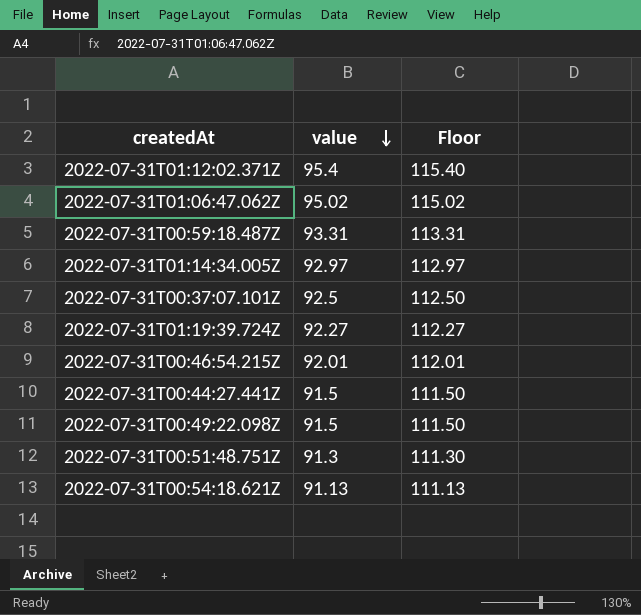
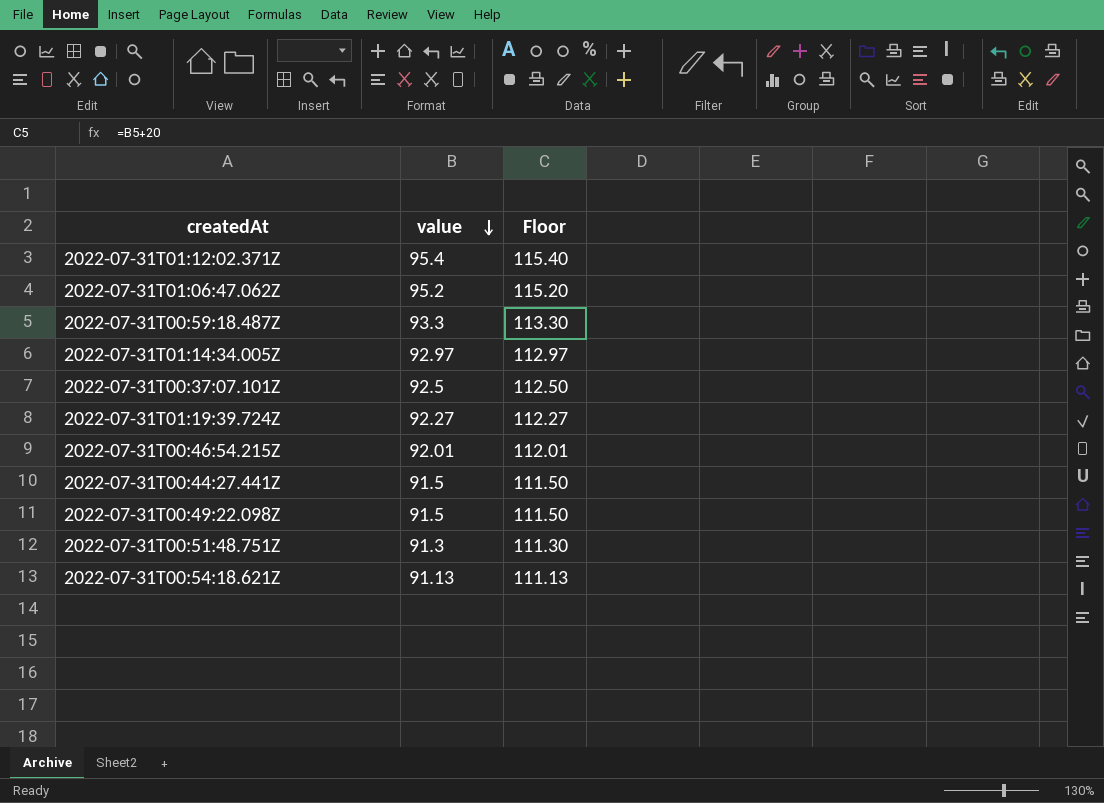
2022-07-31T01:06:47.062Z | value: 95.02 -> 95.2
2022-07-31T01:06:47.062Z | Floor: 115.02 -> 115.20
2022-07-31T00:59:18.487Z | value: 93.31 -> 93.3
2022-07-31T00:59:18.487Z | Floor: 113.31 -> 113.30

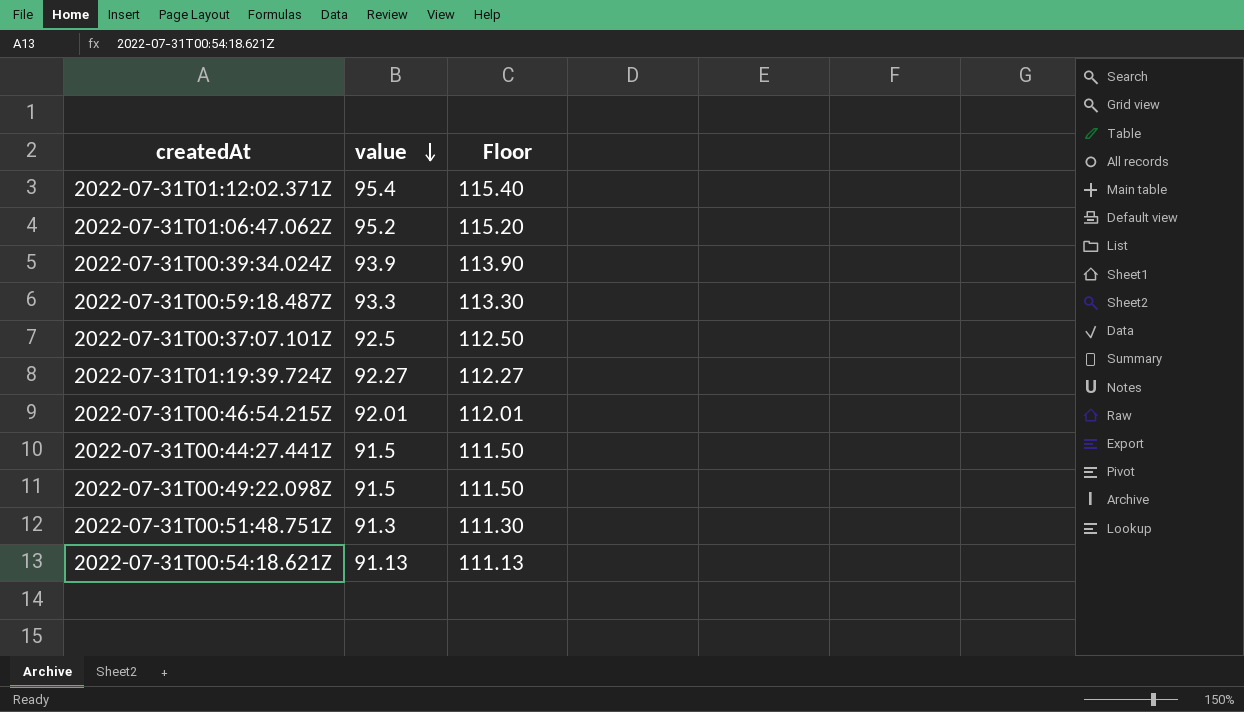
row 2022-07-31T01:14:34.005Z: 92.97 | 112.97 -> none
row 2022-07-31T00:39:34.024Z: none -> 93.9 | 113.90

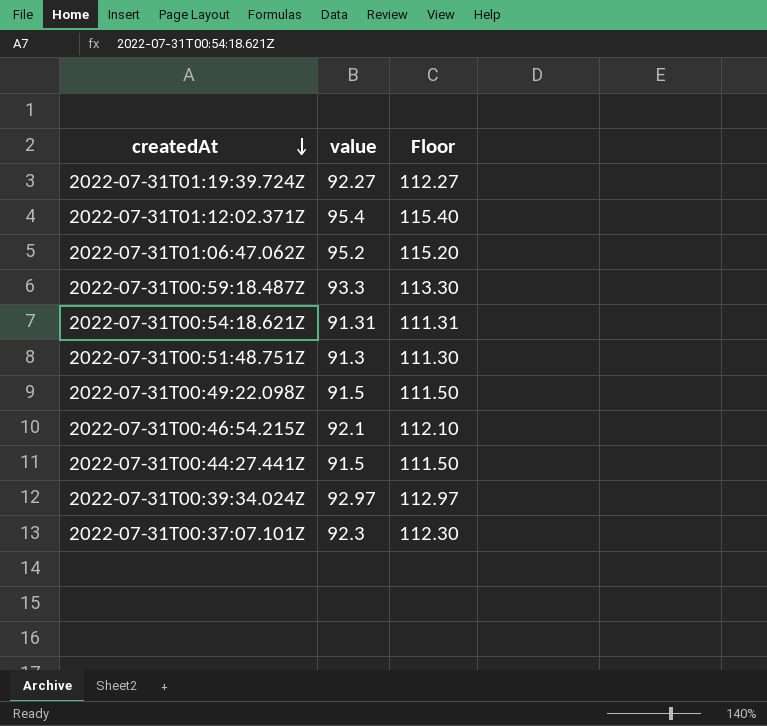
row order: value descending -> createdAt descending
2022-07-31T00:54:18.621Z | value: 91.13 -> 91.31
2022-07-31T00:54:18.621Z | Floor: 111.13 -> 111.31
2022-07-31T00:46:54.215Z | value: 92.01 -> 92.1
2022-07-31T00:46:54.215Z | Floor: 112.01 -> 112.10
2022-07-31T00:39:34.024Z | value: 93.9 -> 92.97
2022-07-31T00:39:34.024Z | Floor: 113.90 -> 112.97
2022-07-31T00:37:07.101Z | value: 92.5 -> 92.3
2022-07-31T00:37:07.101Z | Floor: 112.50 -> 112.30

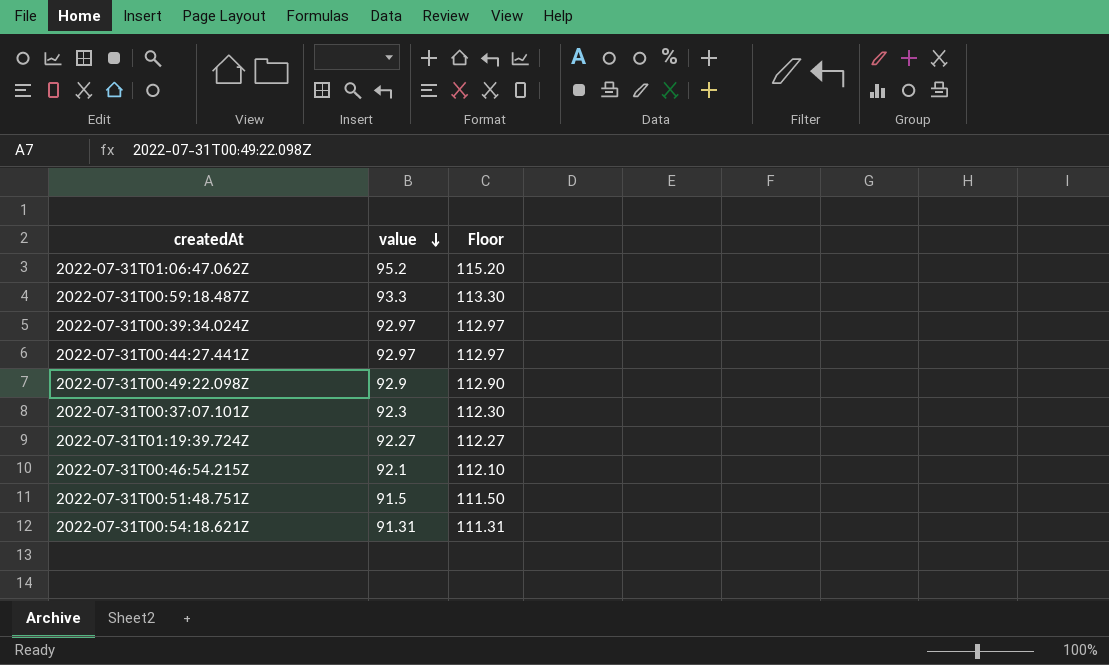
row order: createdAt descending -> value descending
row 2022-07-31T01:12:02.371Z: 95.4 | 115.40 -> none
2022-07-31T00:44:27.441Z | value: 91.5 -> 92.97
2022-07-31T00:44:27.441Z | Floor: 111.50 -> 112.97
2022-07-31T00:49:22.098Z | value: 91.5 -> 92.9
2022-07-31T00:49:22.098Z | Floor: 111.50 -> 112.90
2022-07-31T00:51:48.751Z | value: 91.3 -> 91.5
2022-07-31T00:51:48.751Z | Floor: 111.30 -> 111.50

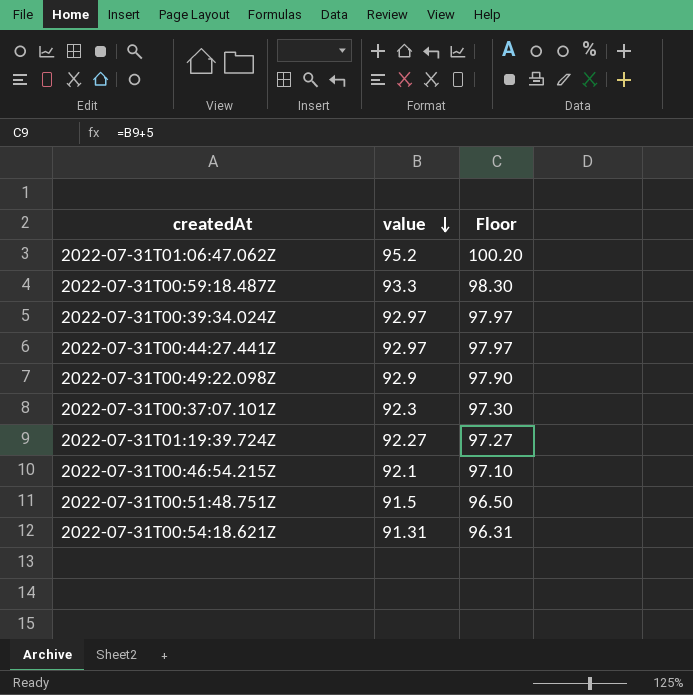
column Floor | formula: [value] + 20 -> [value] + 5

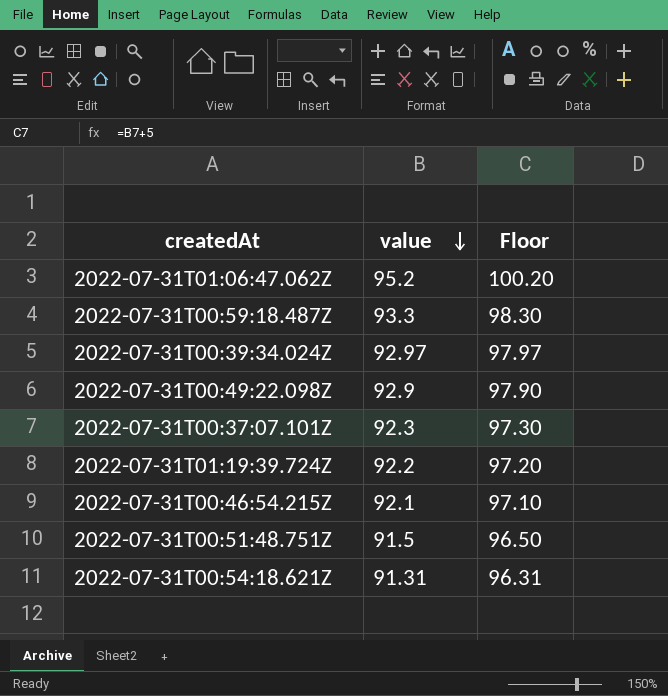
row 2022-07-31T00:44:27.441Z: 92.97 | 97.97 -> none
2022-07-31T01:19:39.724Z | value: 92.27 -> 92.2
2022-07-31T01:19:39.724Z | Floor: 97.27 -> 97.20

